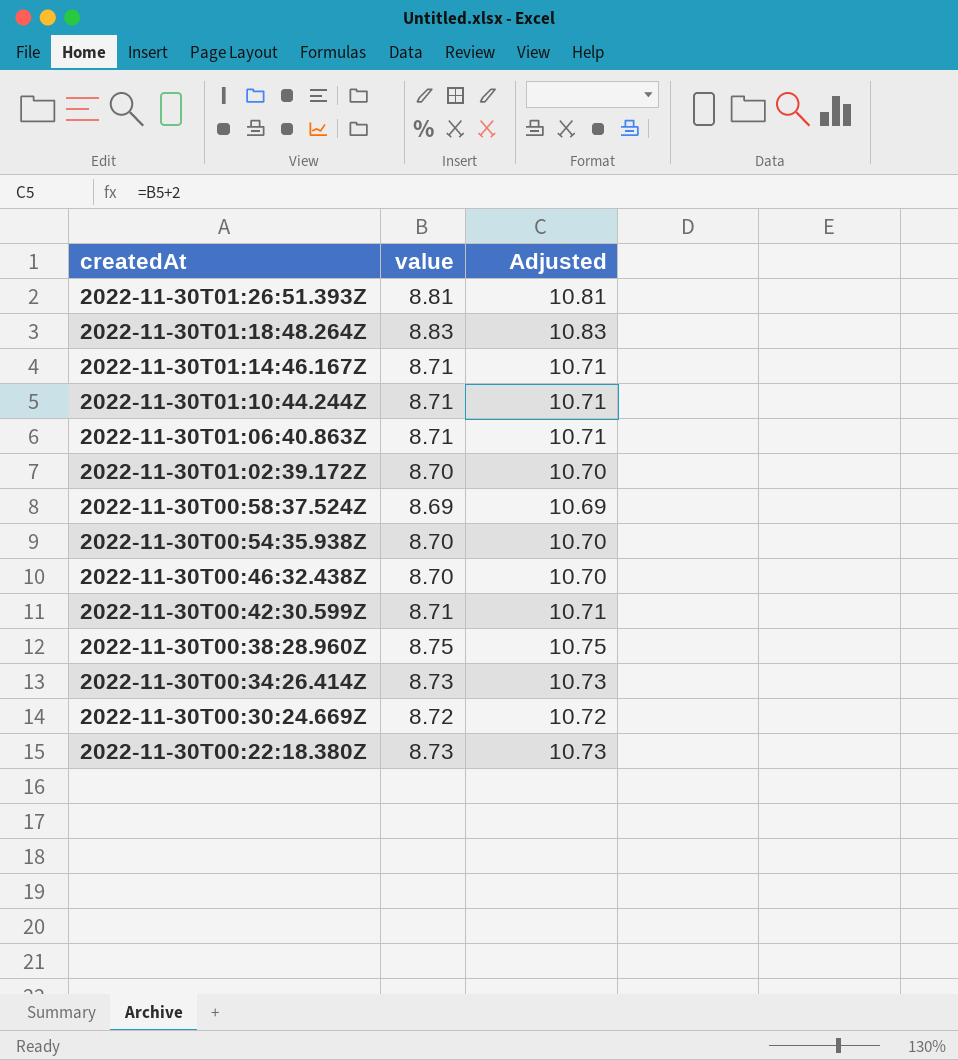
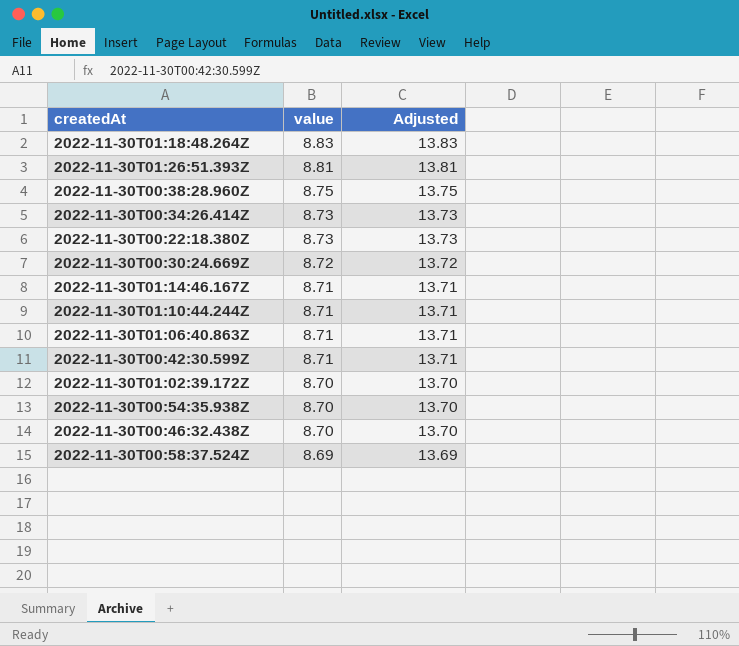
row order: createdAt descending -> value descending
column Adjusted | formula: [value] + 2 -> [value] + 5

